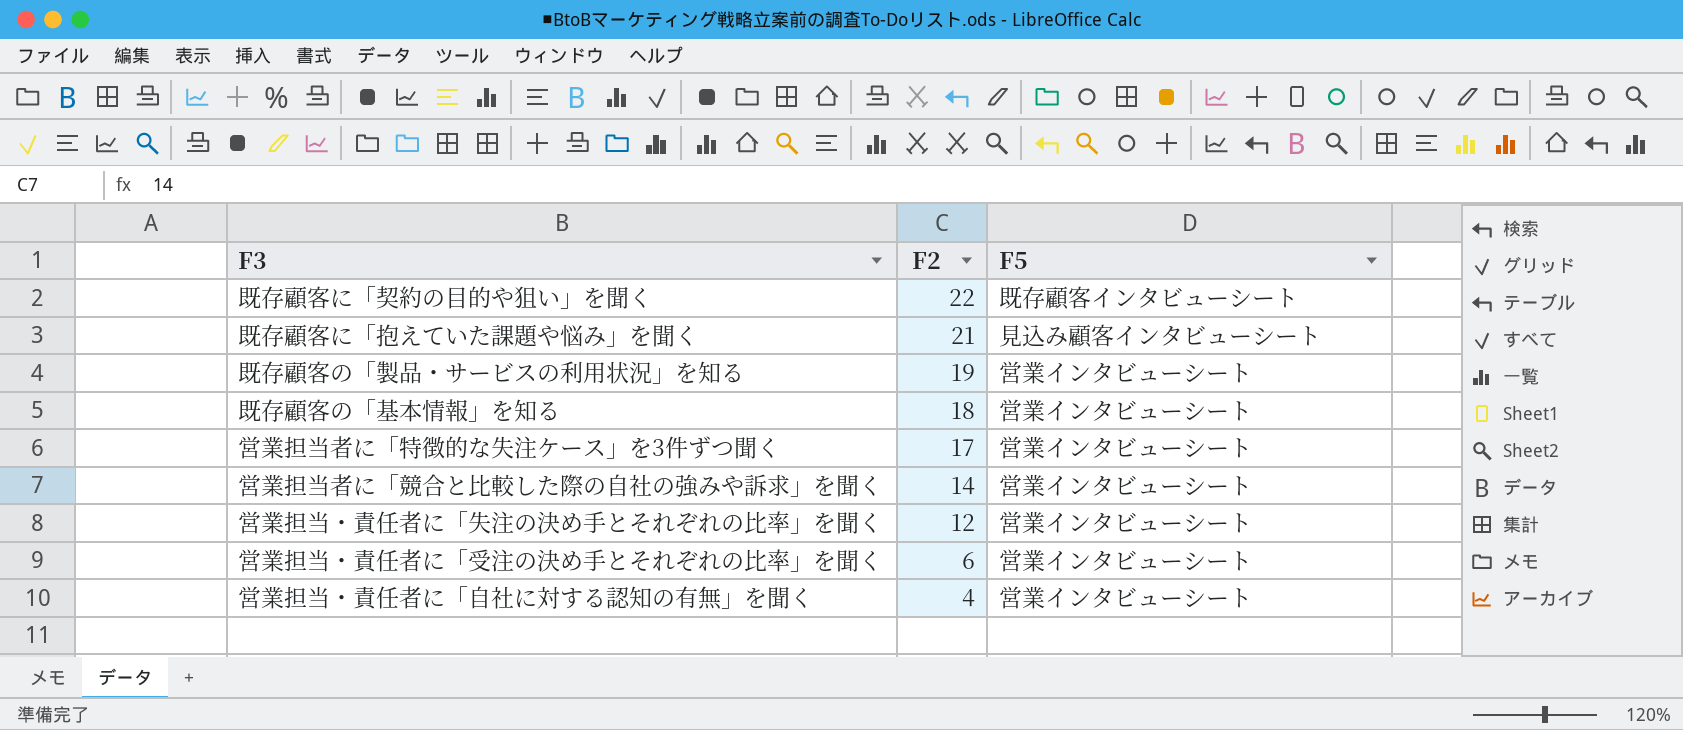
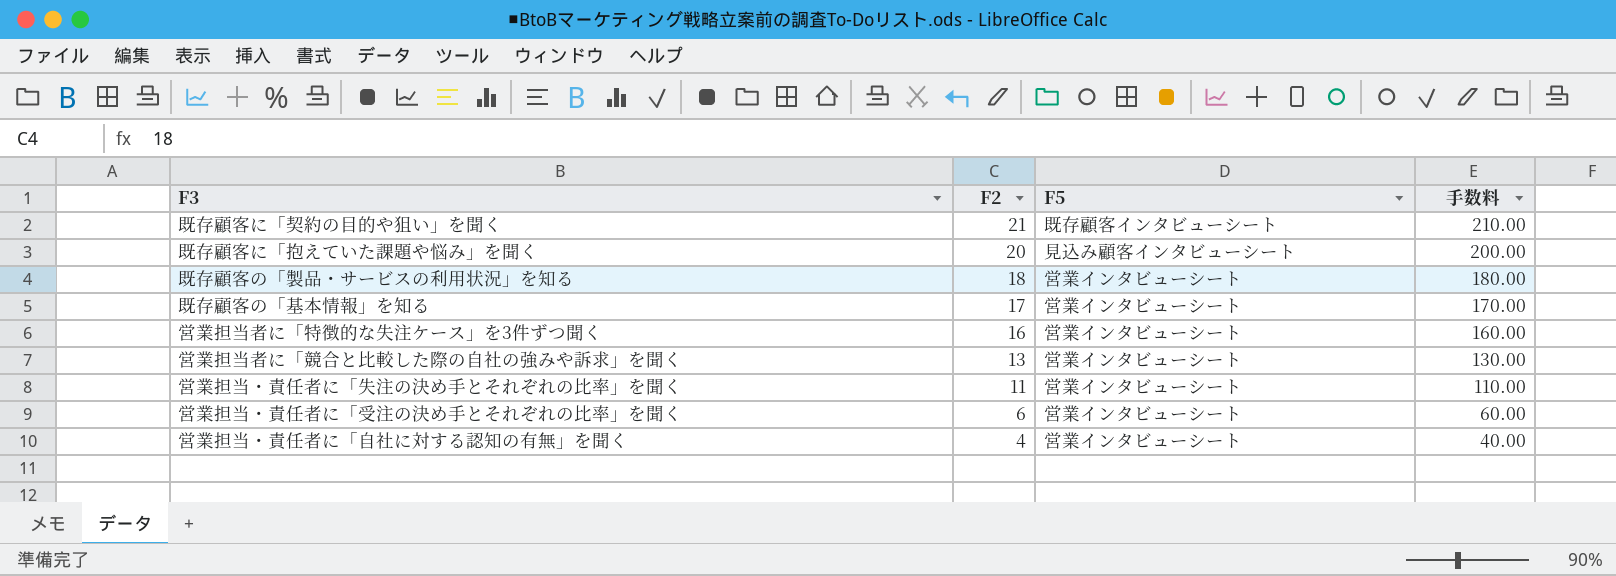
column 手数料 | formula: none -> [F2] * 10
既存顧客に「契約の目的や狙い」を聞く | F2: 22 -> 21
既存顧客に「抱えていた課題や悩み」を聞く | F2: 21 -> 20
既存顧客の「製品・サービスの利用状況」を知る | F2: 19 -> 18
既存顧客の「基本情報」を知る | F2: 18 -> 17
営業担当者に「特徴的な失注ケース」を3件ずつ聞く | F2: 17 -> 16
営業担当者に「競合と比較した際の自社の強みや訴求」を聞く | F2: 14 -> 13
営業担当・責任者に「失注の決め手とそれぞれの比率」を聞く | F2: 12 -> 11

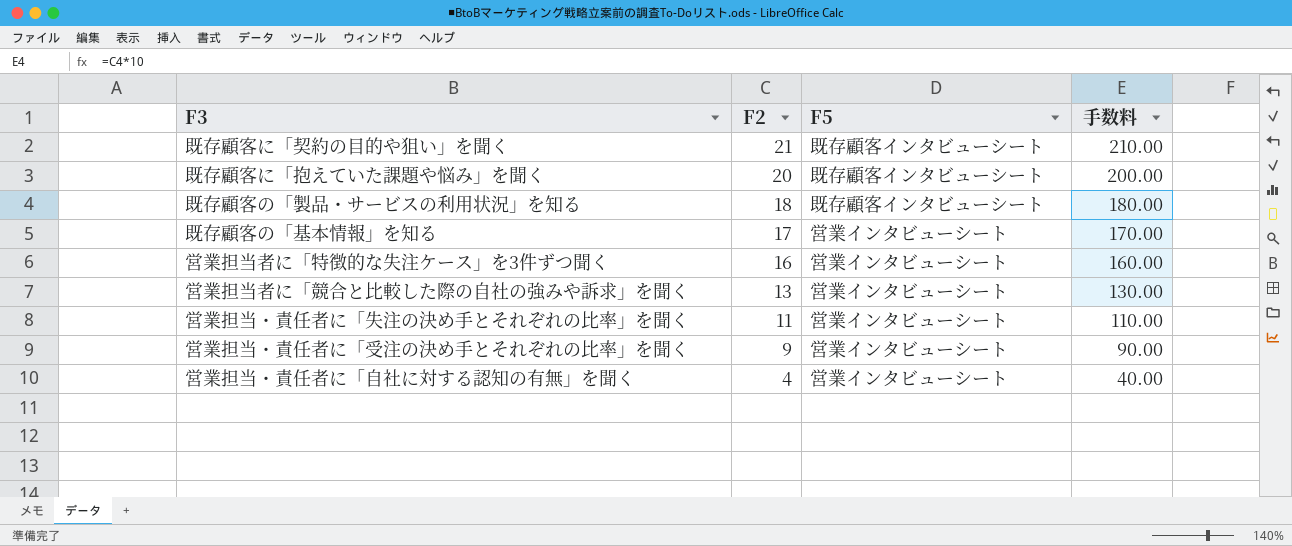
既存顧客に「抱えていた課題や悩み」を聞く | F5: 見込み顧客インタビューシート -> 既存顧客インタビューシート
既存顧客の「製品・サービスの利用状況」を知る | F5: 営業インタビューシート -> 既存顧客インタビューシート
営業担当・責任者に「受注の決め手とそれぞれの比率」を聞く | F2: 6 -> 9
営業担当・責任者に「受注の決め手とそれぞれの比率」を聞く | 手数料: 60.00 -> 90.00

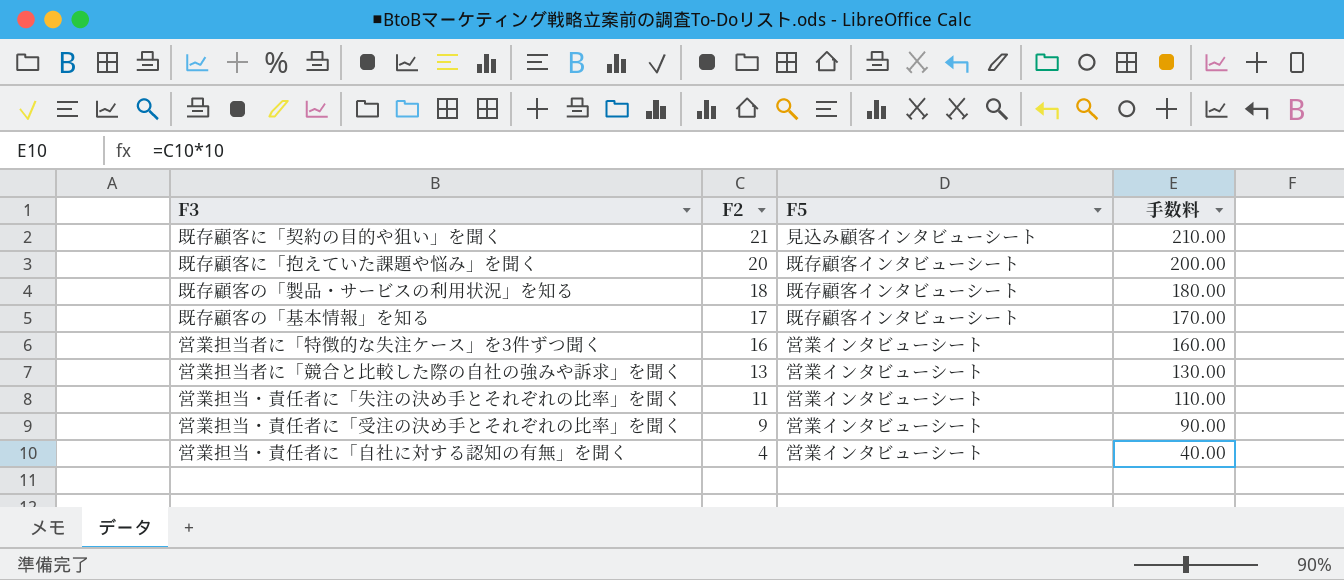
既存顧客に「契約の目的や狙い」を聞く | F5: 既存顧客インタビューシート -> 見込み顧客インタビューシート
既存顧客の「基本情報」を知る | F5: 営業インタビューシート -> 既存顧客インタビューシート

